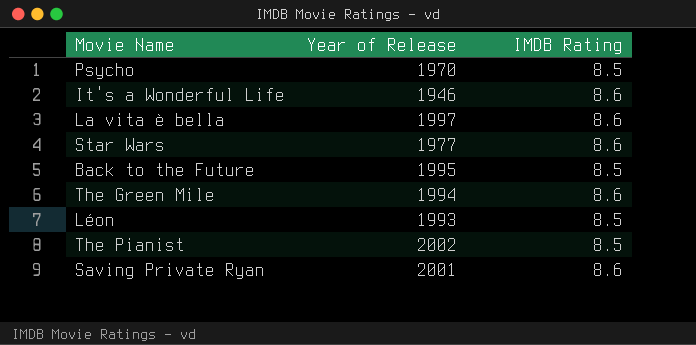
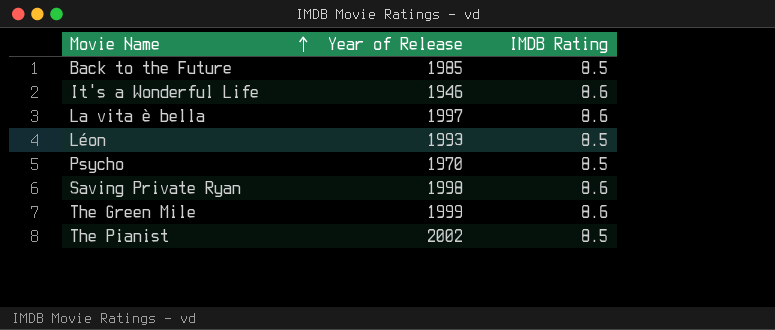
row order: none -> Movie Name ascending
row Star Wars: 1977 | 8.6 -> none
Back to the Future | Year of Release: 1995 -> 1985
Saving Private Ryan | Year of Release: 2001 -> 1998
The Green Mile | Year of Release: 1994 -> 1999

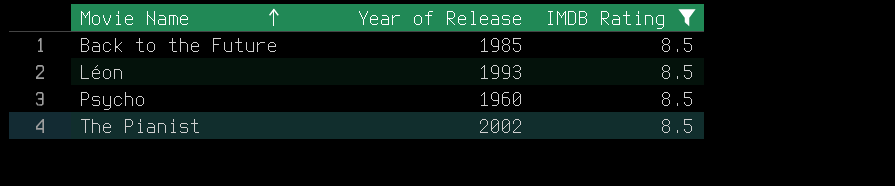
filter: none -> IMDB Rating = 8.5
Psycho | Year of Release: 1970 -> 1960

